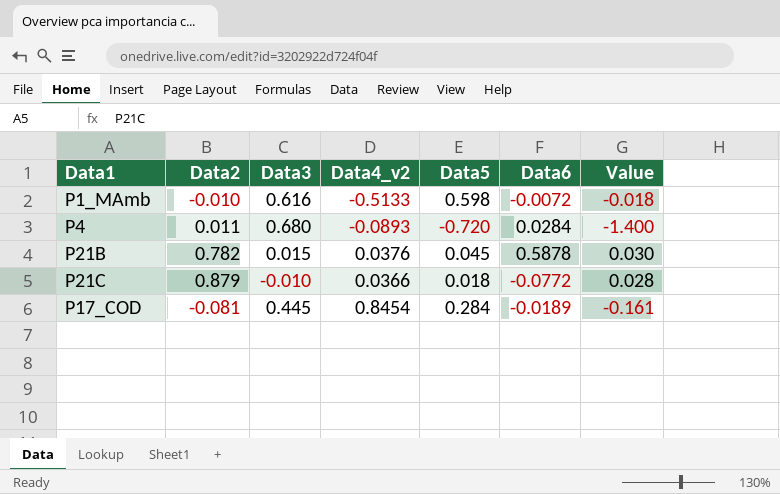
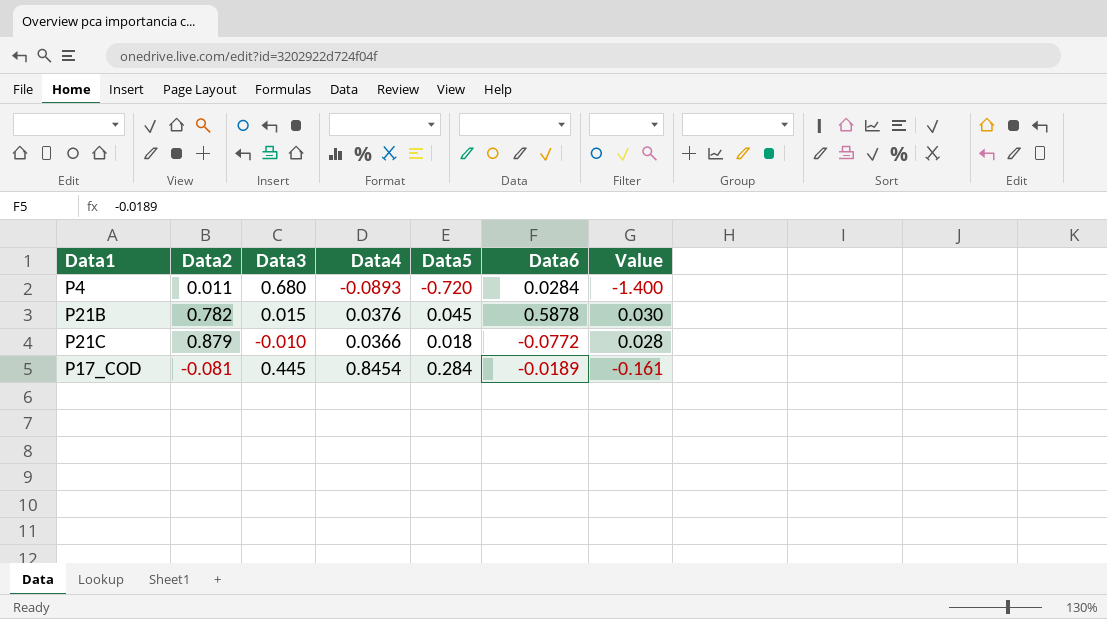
column name: Data4_v2 -> Data4
row P1_MAmb: -0.010 | 0.616 | -0.5133 | 0.598 | -0.0072 | -0.018 -> none

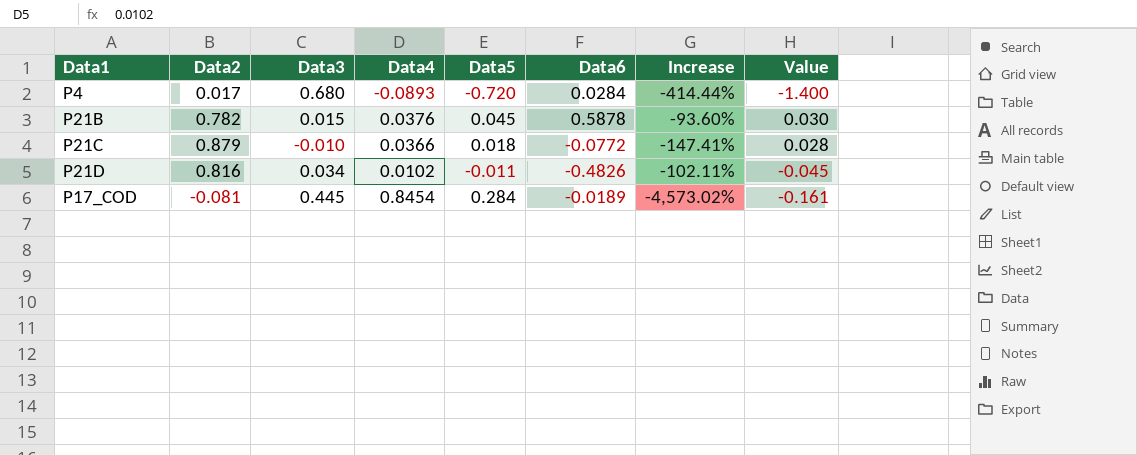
column Increase | formula: none -> ([Data4] - [Data6]) / [Data6]
P4 | Data2: 0.011 -> 0.017
row P21D: none -> 0.816 | 0.034 | 0.0102 | -0.011 | -0.4826 | -102.11% | -0.045

